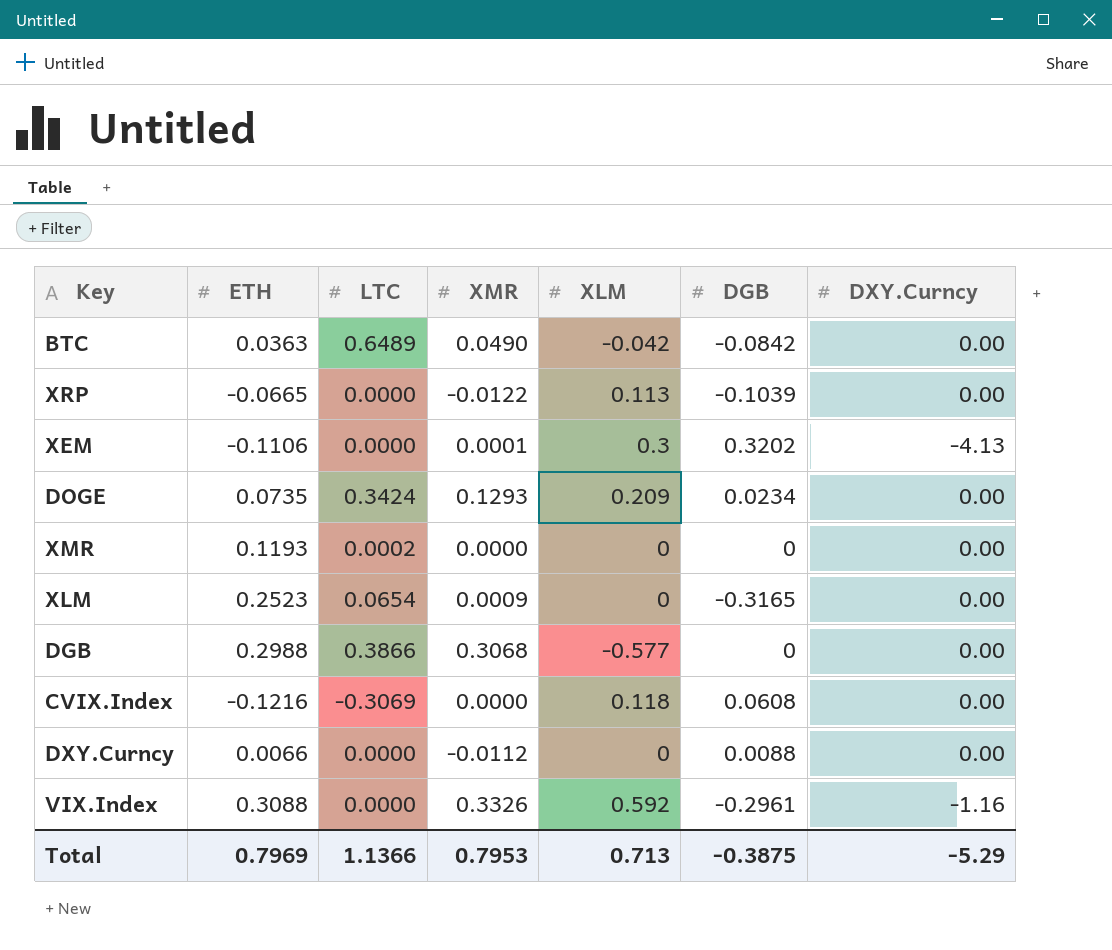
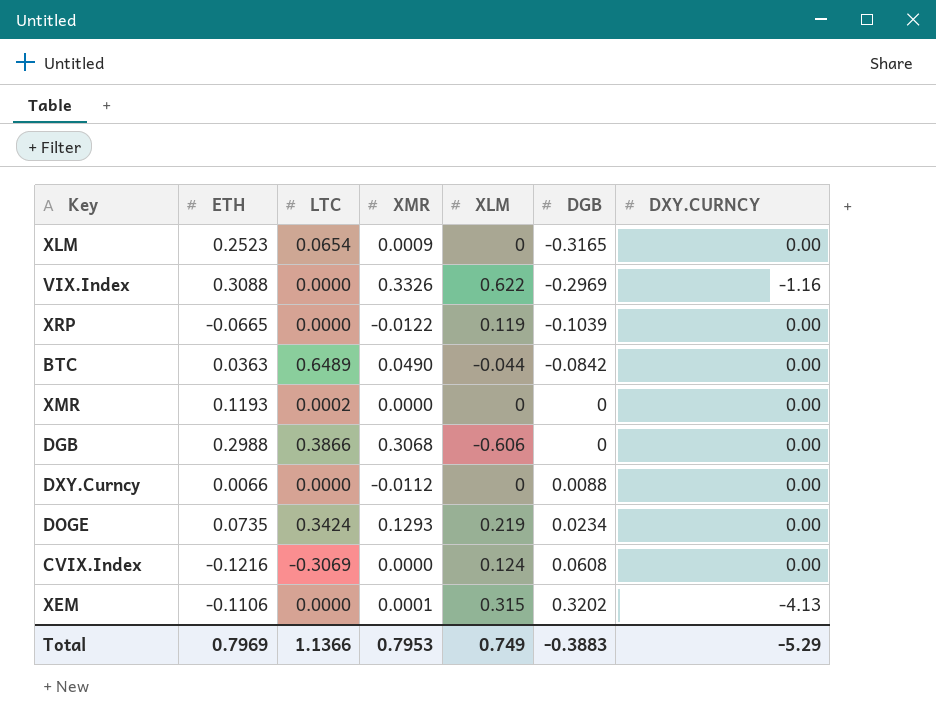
row order: none -> DGB ascending
column name: DXY.Curncy -> DXY.CURNCY
VIX.Index | XLM: 0.592 -> 0.622
VIX.Index | DGB: -0.2961 -> -0.2969
XRP | XLM: 0.113 -> 0.119
BTC | XLM: -0.042 -> -0.044
DGB | XLM: -0.577 -> -0.606
DOGE | XLM: 0.209 -> 0.219
CVIX.Index | XLM: 0.118 -> 0.124
XEM | XLM: 0.3 -> 0.315
Total | XLM: 0.713 -> 0.749
Total | DGB: -0.3875 -> -0.3883

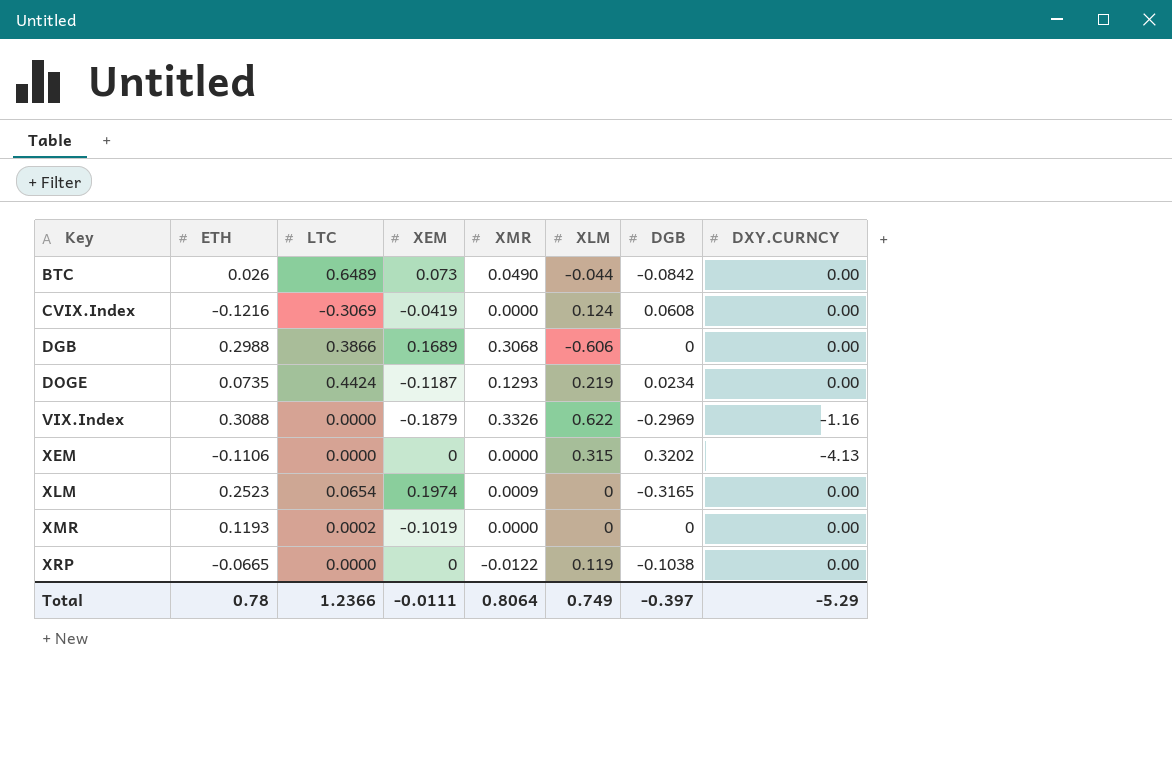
row order: DGB ascending -> Key ascending
column XEM | position: none -> 4
row DXY.Curncy: 0.0066 | 0.0000 | -0.0112 | 0 | 0.0088 | 0.00 -> none
BTC | ETH: 0.0363 -> 0.026
DOGE | LTC: 0.3424 -> 0.4424
XEM | XMR: 0.0001 -> 0.0000
XRP | DGB: -0.1039 -> -0.1038
Total | ETH: 0.7969 -> 0.78
Total | LTC: 1.1366 -> 1.2366
Total | XMR: 0.7953 -> 0.8064
Total | DGB: -0.3883 -> -0.397

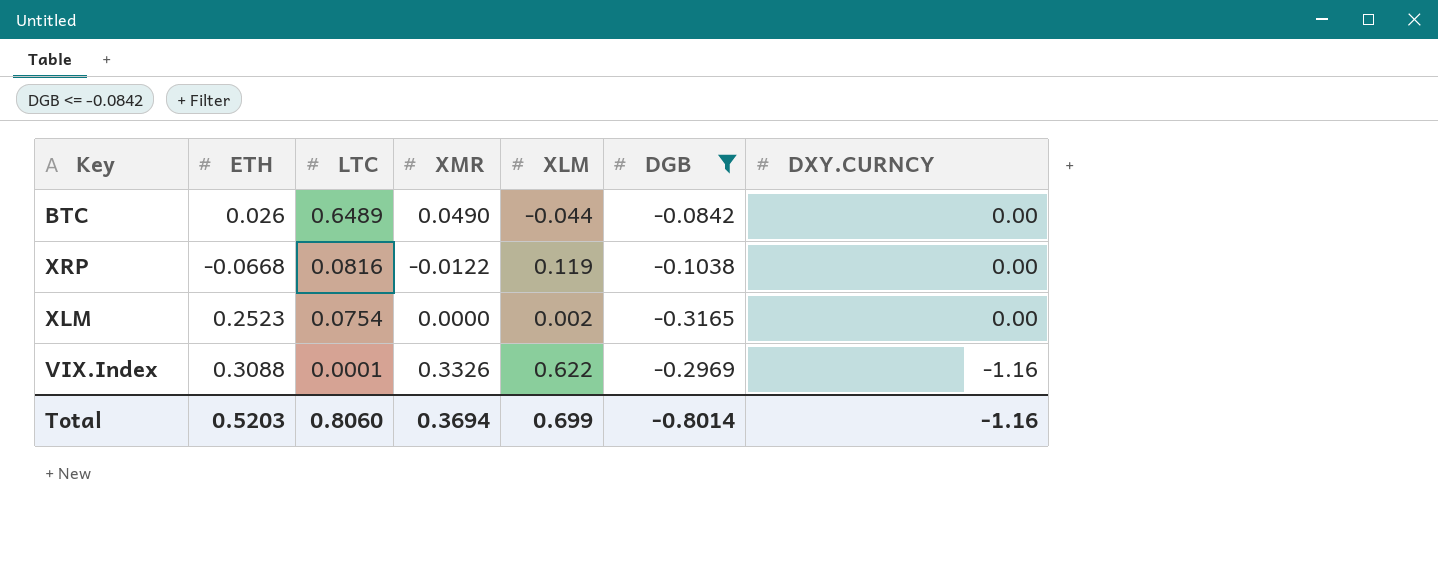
filter: none -> DGB <= -0.0842
row order: Key ascending -> LTC descending
column XEM | position: 4 -> none
XRP | ETH: -0.0665 -> -0.0668
XRP | LTC: 0.0000 -> 0.0816
XLM | LTC: 0.0654 -> 0.0754
XLM | XMR: 0.0009 -> 0.0000
XLM | XLM: 0 -> 0.002
VIX.Index | LTC: 0.0000 -> 0.0001
Total | ETH: 0.78 -> 0.5203
Total | LTC: 1.2366 -> 0.8060
Total | XMR: 0.8064 -> 0.3694
Total | XLM: 0.749 -> 0.699
Total | DGB: -0.397 -> -0.8014
Total | DXY.CURNCY: -5.29 -> -1.16

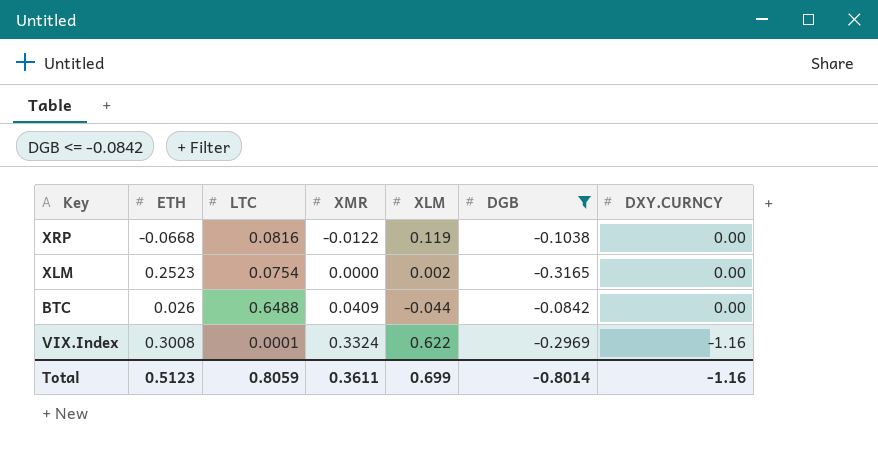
row order: LTC descending -> XMR ascending
BTC | LTC: 0.6489 -> 0.6488
BTC | XMR: 0.0490 -> 0.0409
VIX.Index | ETH: 0.3088 -> 0.3008
VIX.Index | XMR: 0.3326 -> 0.3324
Total | ETH: 0.5203 -> 0.5123
Total | LTC: 0.8060 -> 0.8059
Total | XMR: 0.3694 -> 0.3611

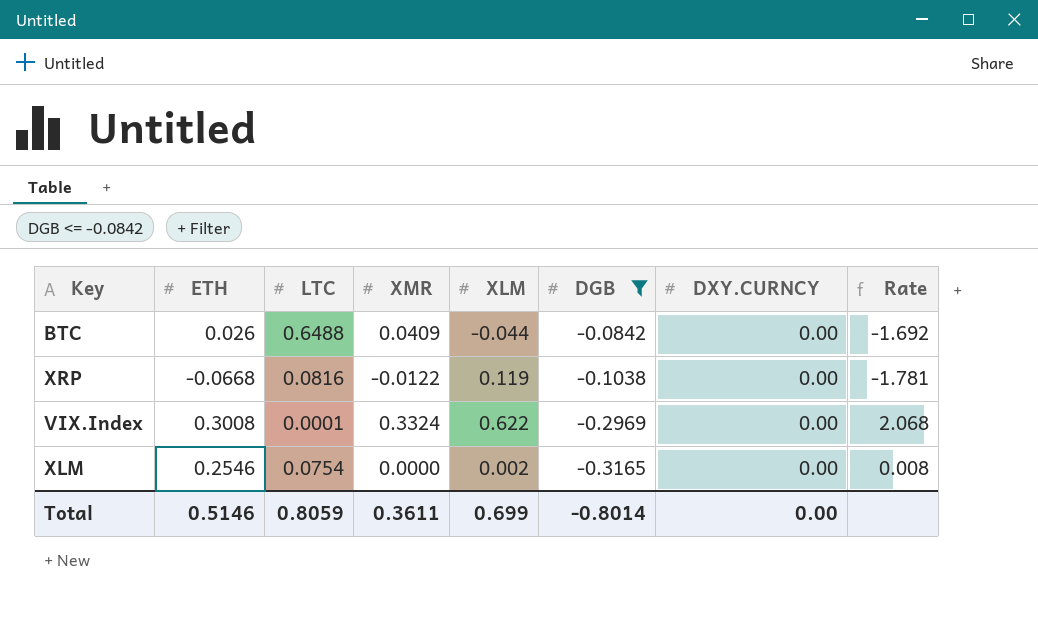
row order: XMR ascending -> DGB descending
column Rate | formula: none -> [XLM] / [ETH]
VIX.Index | DXY.CURNCY: -1.16 -> 0.00
XLM | ETH: 0.2523 -> 0.2546
Total | ETH: 0.5123 -> 0.5146
Total | DXY.CURNCY: -1.16 -> 0.00

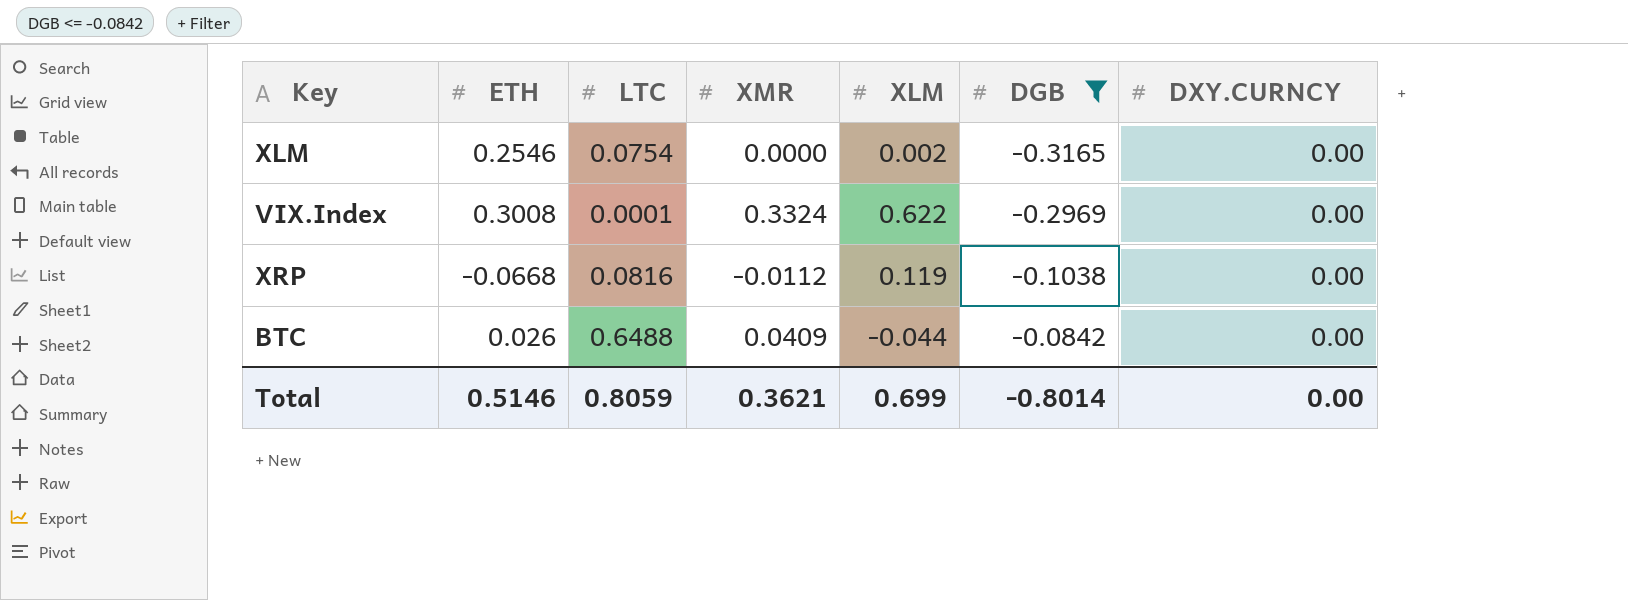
row order: DGB descending -> DGB ascending
column Rate | formula: [XLM] / [ETH] -> none
XRP | XMR: -0.0122 -> -0.0112
Total | XMR: 0.3611 -> 0.3621

